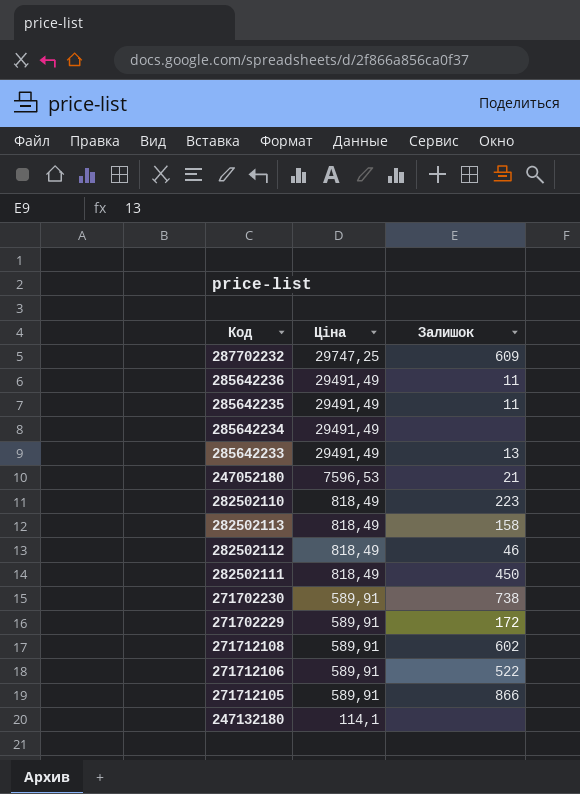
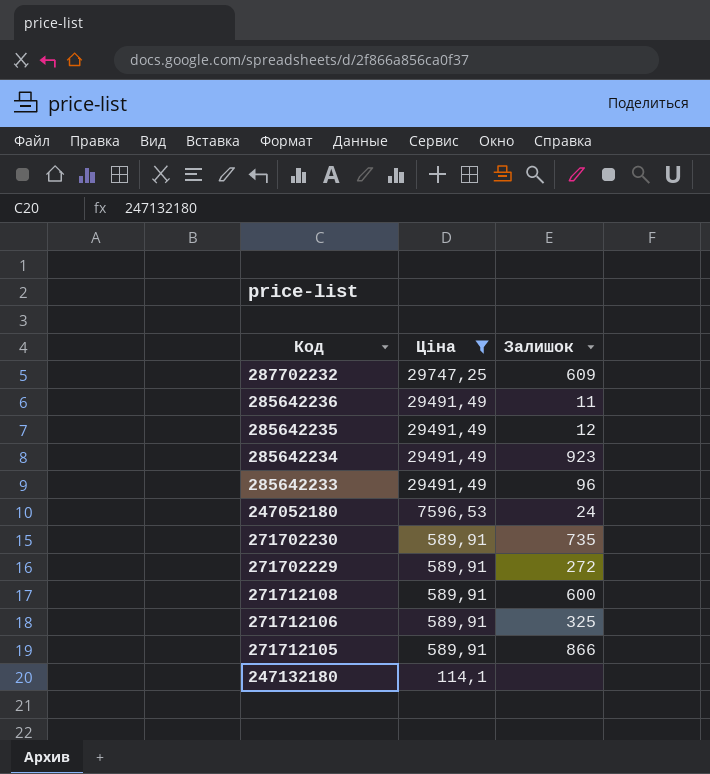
filter: none -> Ціна != 818,49
285642235 | Залишок: 11 -> 12
285642234 | Залишок: none -> 923
285642233 | Залишок: 13 -> 96
247052180 | Залишок: 21 -> 24
271702230 | Залишок: 738 -> 735
271702229 | Залишок: 172 -> 272
271712108 | Залишок: 602 -> 600
271712106 | Залишок: 522 -> 325

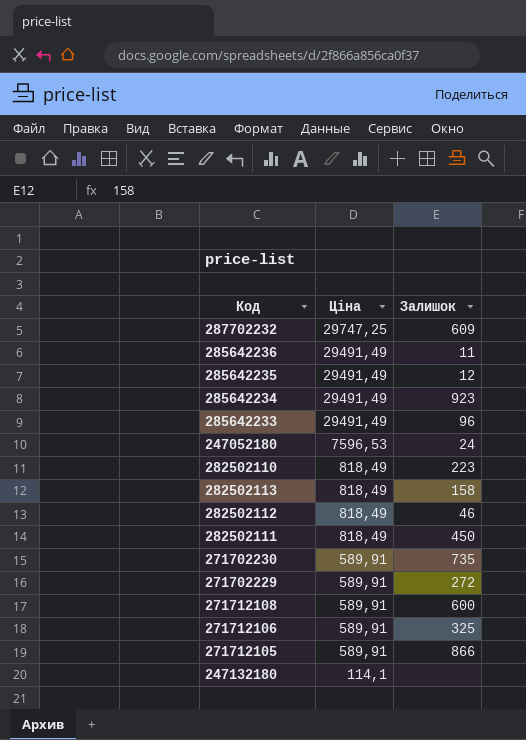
filter: Ціна != 818,49 -> none

